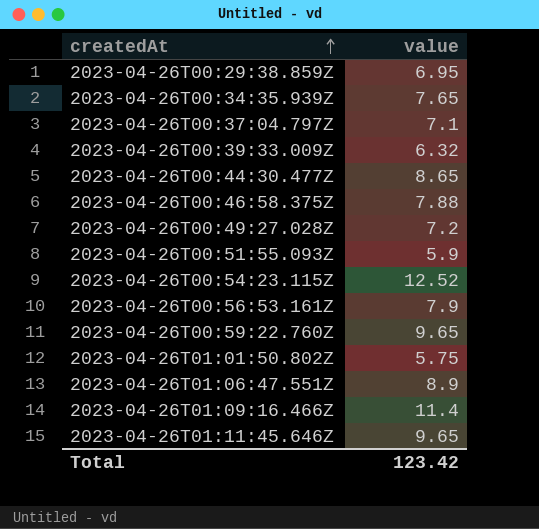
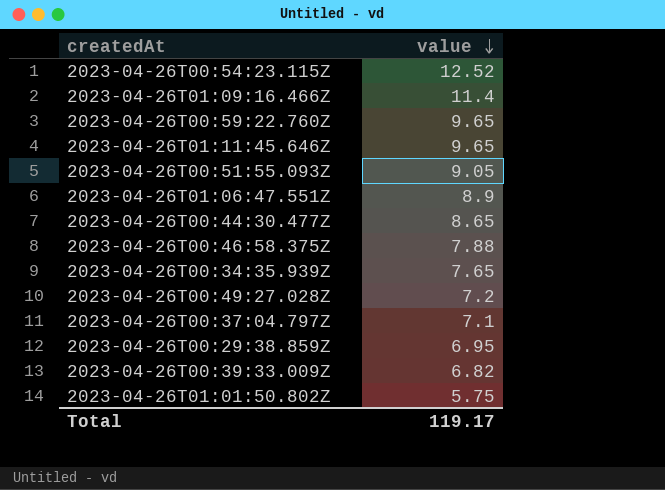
row order: createdAt ascending -> value descending
row 2023-04-26T00:56:53.161Z: 7.9 -> none
2023-04-26T00:51:55.093Z | value: 5.9 -> 9.05
2023-04-26T00:39:33.009Z | value: 6.32 -> 6.82
Total | value: 123.42 -> 119.17

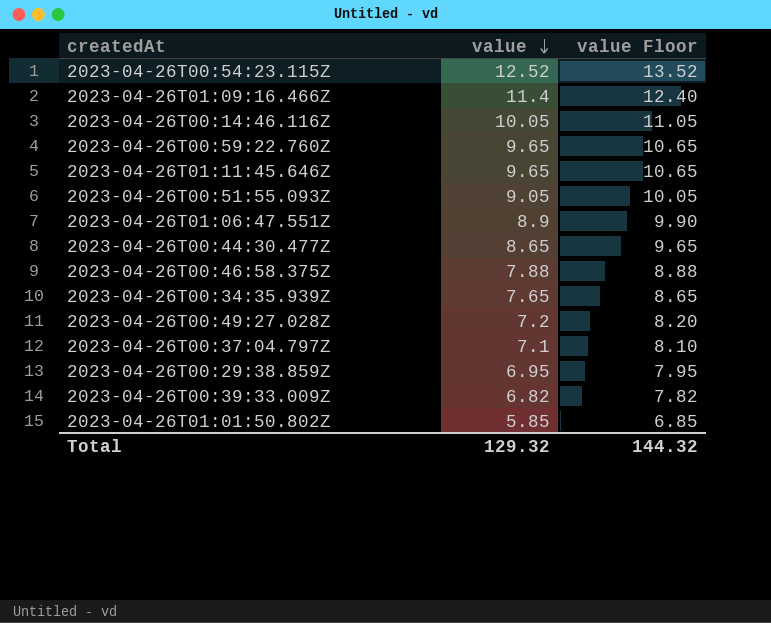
column value Floor | formula: none -> [value] + 1
row 2023-04-26T00:14:46.116Z: none -> 10.05 | 11.05
2023-04-26T01:01:50.802Z | value: 5.75 -> 5.85
Total | value: 119.17 -> 129.32

